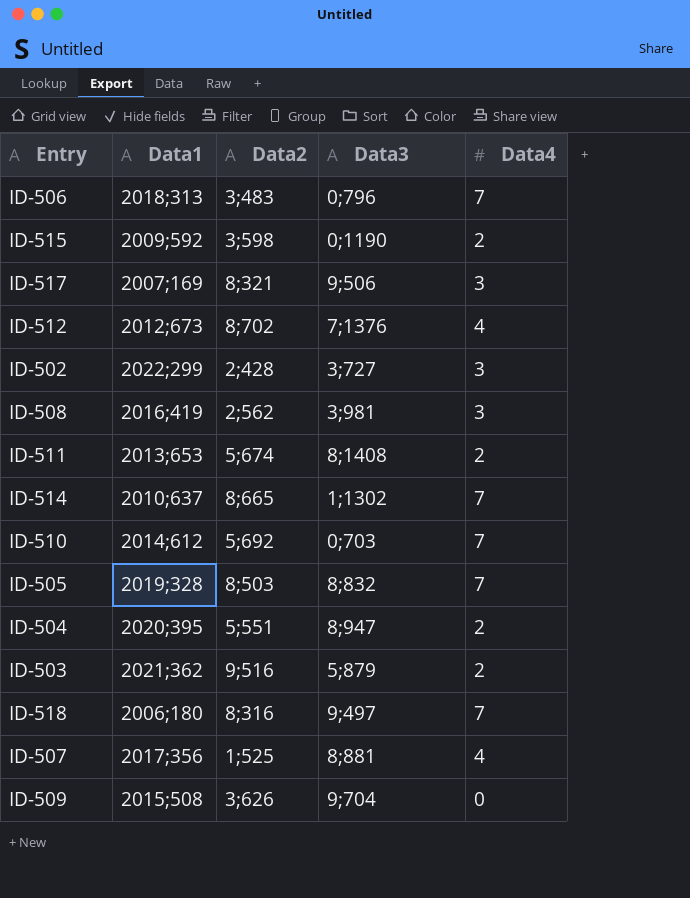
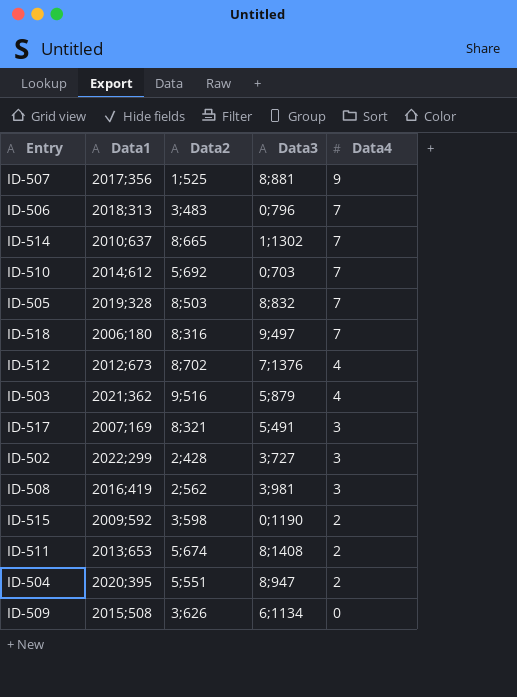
row order: none -> Data4 descending
ID-507 | Data4: 4 -> 9
ID-503 | Data4: 2 -> 4
ID-517 | Data3: 9;506 -> 5;491
ID-509 | Data3: 9;704 -> 6;1134

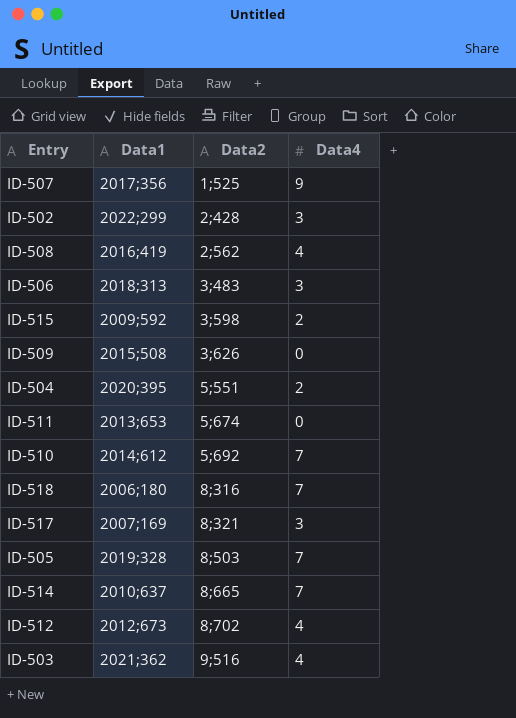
row order: Data4 descending -> Data2 ascending
column Data3 | position: 4 -> none
ID-508 | Data4: 3 -> 4
ID-506 | Data4: 7 -> 3
ID-511 | Data4: 2 -> 0

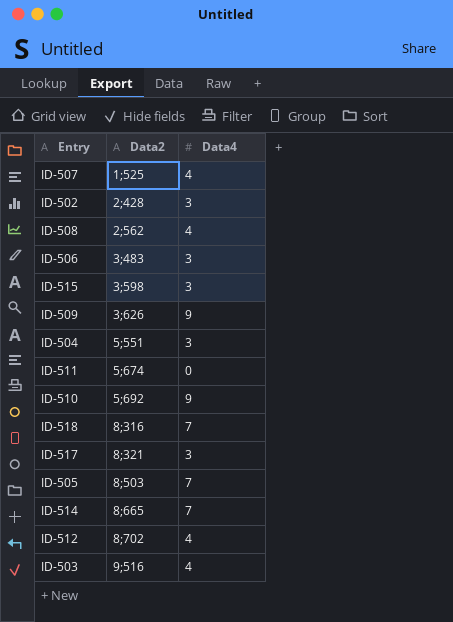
column Data1 | position: 2 -> none
ID-507 | Data4: 9 -> 4
ID-515 | Data4: 2 -> 3
ID-509 | Data4: 0 -> 9
ID-504 | Data4: 2 -> 3
ID-510 | Data4: 7 -> 9

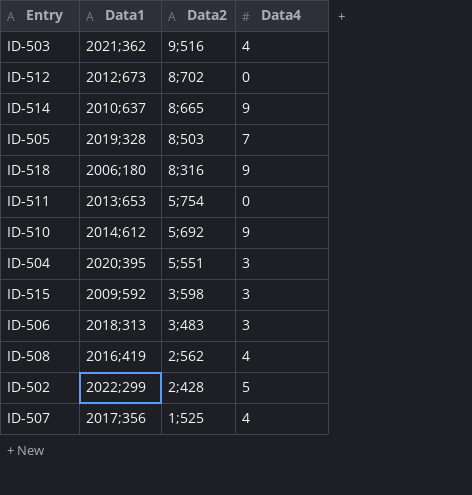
row order: Data2 ascending -> Data2 descending
column Data1 | position: none -> 2
row ID-509: 3;626 | 9 -> none
row ID-517: 8;321 | 3 -> none
ID-512 | Data4: 4 -> 0
ID-514 | Data4: 7 -> 9
ID-518 | Data4: 7 -> 9
ID-511 | Data2: 5;674 -> 5;754
ID-502 | Data4: 3 -> 5

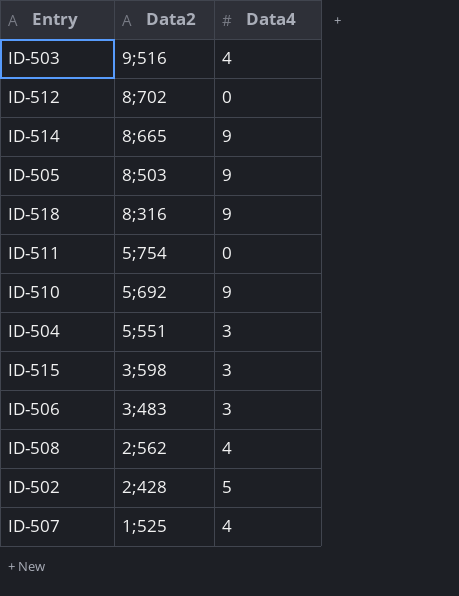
column Data1 | position: 2 -> none
ID-505 | Data4: 7 -> 9

